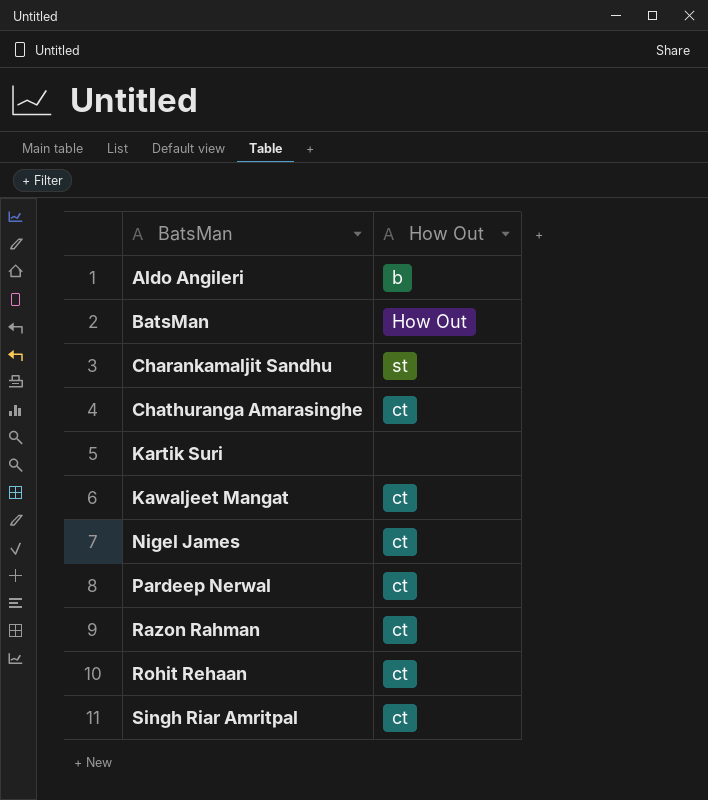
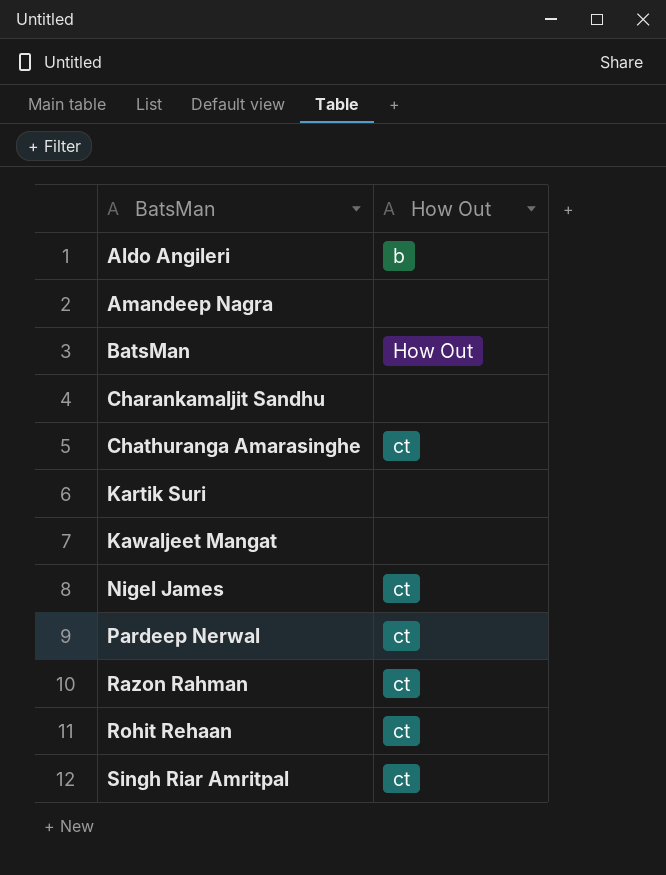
row Amandeep Nagra: none -> none
Charankamaljit Sandhu | How Out: st -> none
Kawaljeet Mangat | How Out: ct -> none

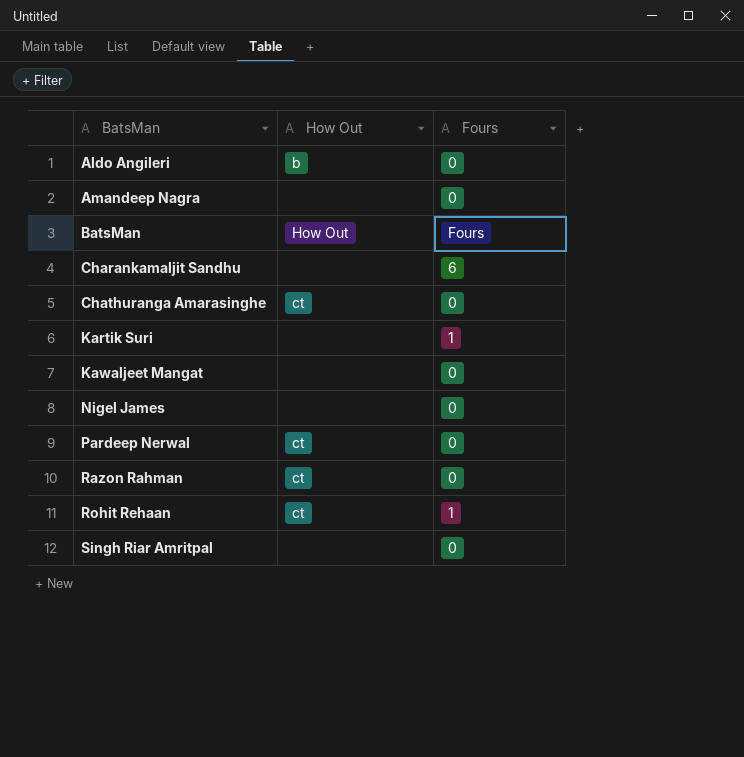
column Fours | position: none -> 3
Nigel James | How Out: ct -> none
Singh Riar Amritpal | How Out: ct -> none

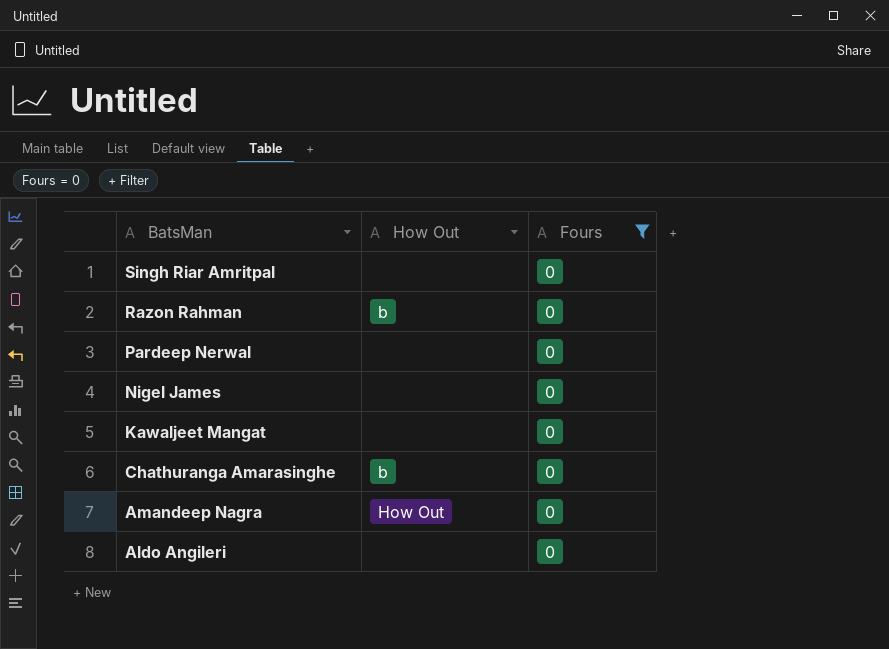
filter: none -> Fours = 0
row order: BatsMan ascending -> BatsMan descending
Razon Rahman | How Out: ct -> b
Pardeep Nerwal | How Out: ct -> none
Chathuranga Amarasinghe | How Out: ct -> b
Amandeep Nagra | How Out: none -> How Out
Aldo Angileri | How Out: b -> none

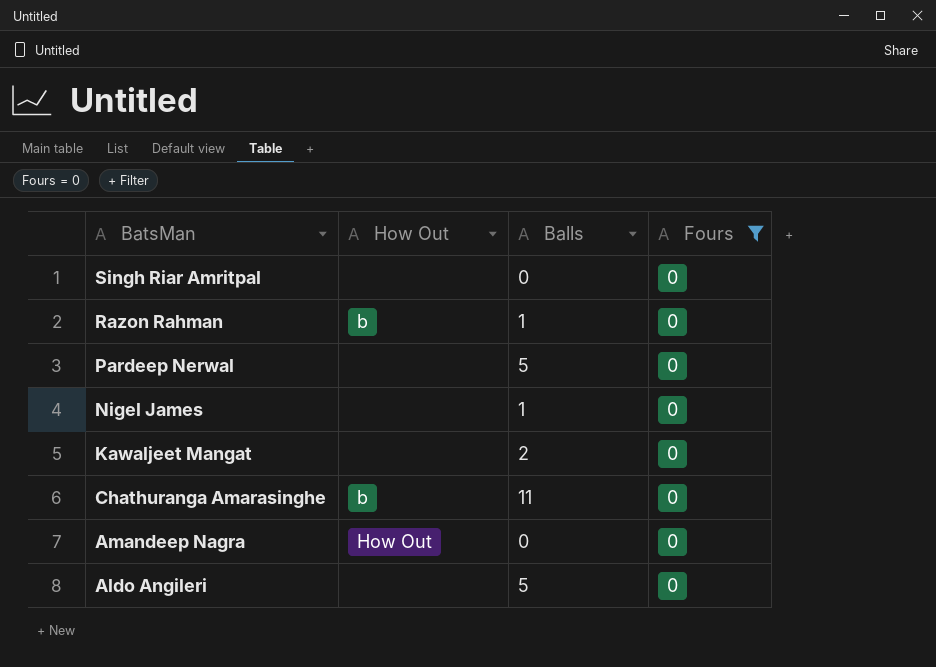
column Balls | position: none -> 3

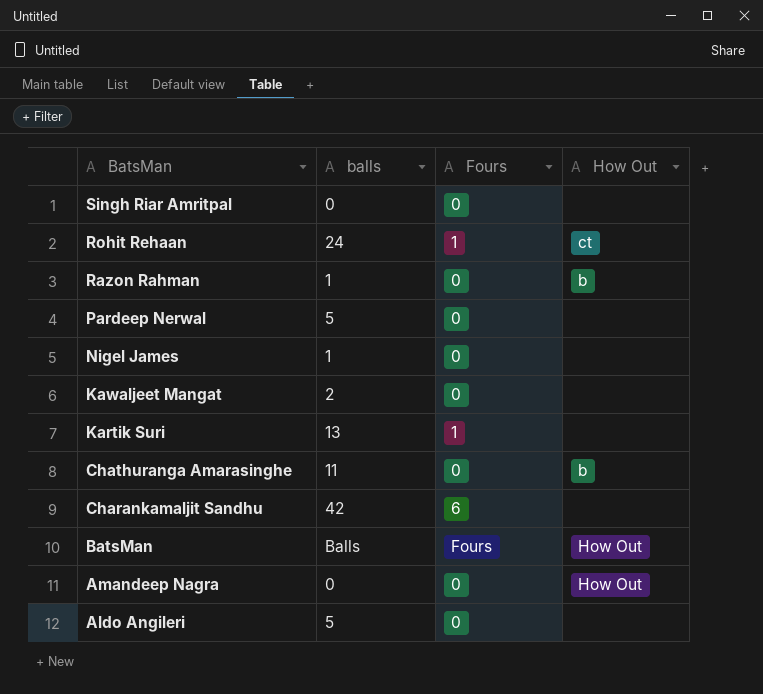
filter: Fours = 0 -> none
column name: Balls -> balls
column How Out | position: 2 -> 4

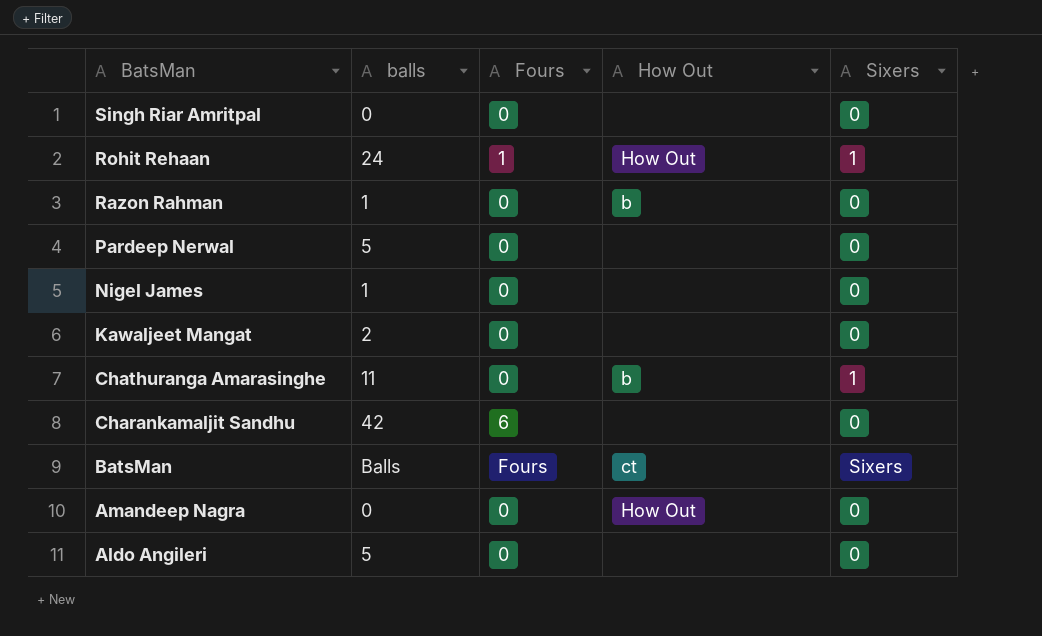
column Sixers | position: none -> 5
row Kartik Suri: 13 | 1 | none -> none
Rohit Rehaan | How Out: ct -> How Out
BatsMan | How Out: How Out -> ct

